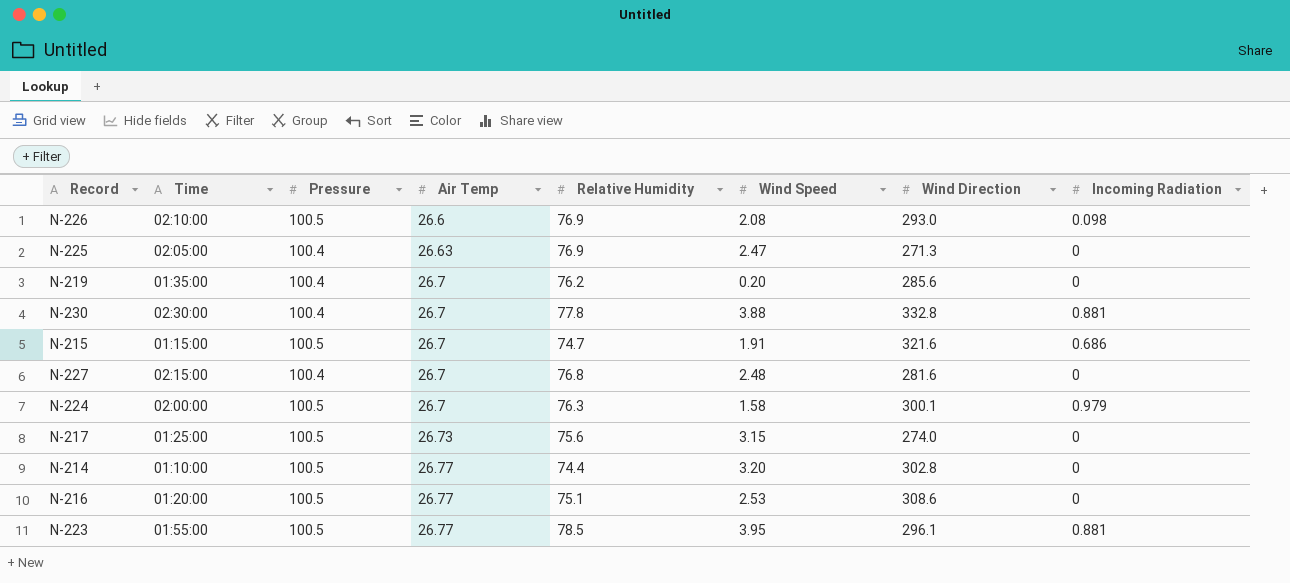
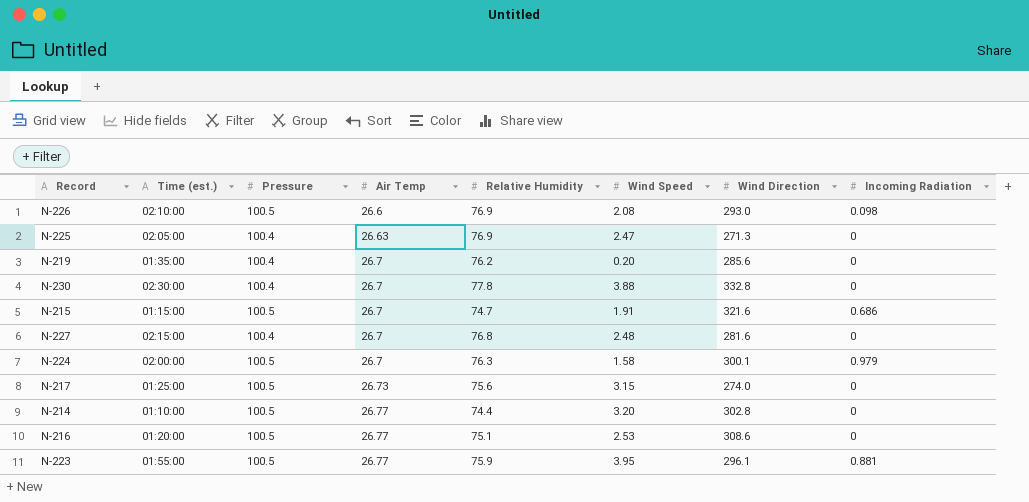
column name: Time -> Time (est.)
N-230 | Incoming Radiation: 0.881 -> 0
N-223 | Relative Humidity: 78.5 -> 75.9

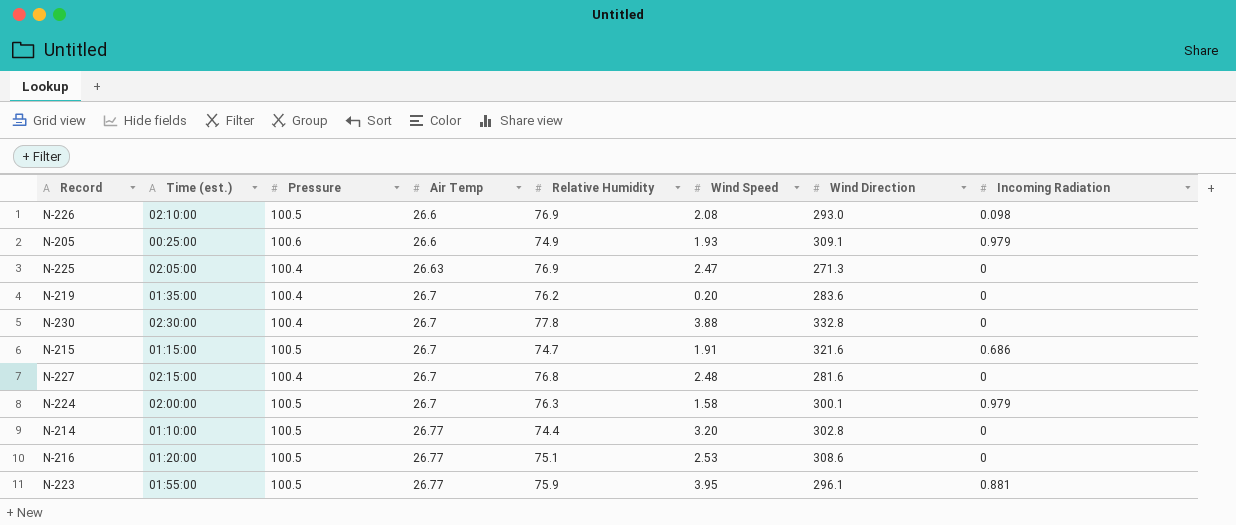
row N-217: 01:25:00 | 100.5 | 26.73 | 75.6 | 3.15 | 274.0 | 0 -> none
row N-205: none -> 00:25:00 | 100.6 | 26.6 | 74.9 | 1.93 | 309.1 | 0.979
N-219 | Wind Direction: 285.6 -> 283.6

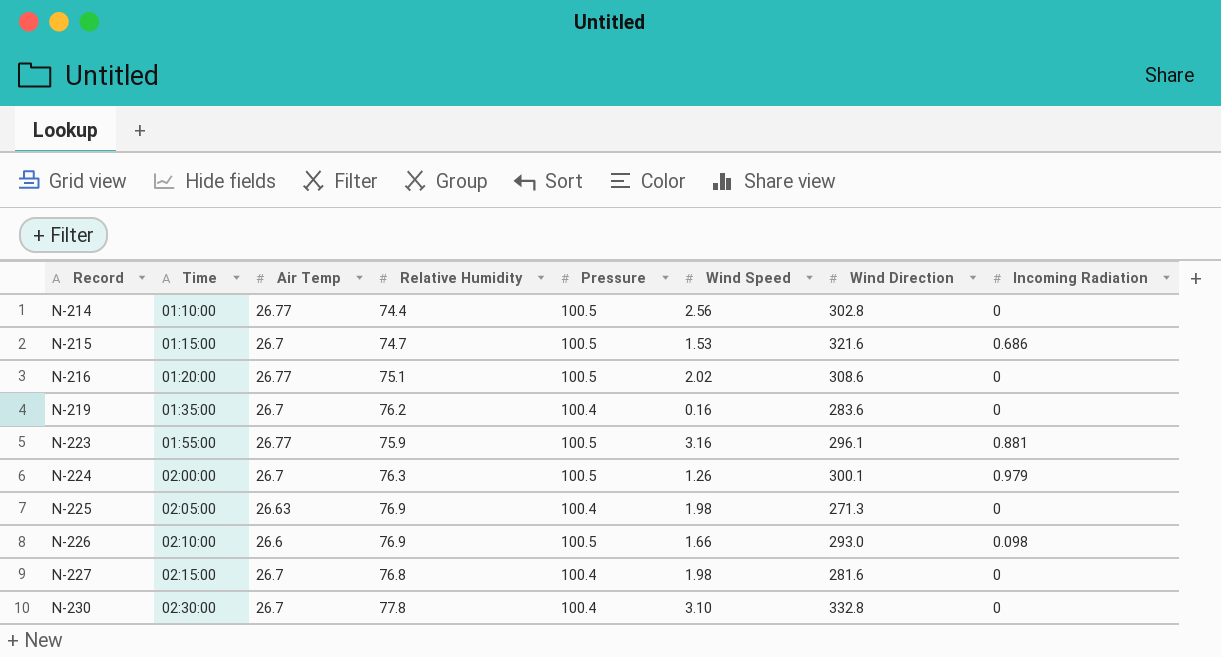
row order: Air Temp ascending -> Record ascending
column name: Time (est.) -> Time
column Pressure | position: 3 -> 5
row N-205: 00:25:00 | 100.6 | 26.6 | 74.9 | 1.93 | 309.1 | 0.979 -> none
N-214 | Wind Speed: 3.20 -> 2.56
N-215 | Wind Speed: 1.91 -> 1.53
N-216 | Wind Speed: 2.53 -> 2.02
N-219 | Wind Speed: 0.20 -> 0.16
N-223 | Wind Speed: 3.95 -> 3.16
N-224 | Wind Speed: 1.58 -> 1.26
N-225 | Wind Speed: 2.47 -> 1.98
N-226 | Wind Speed: 2.08 -> 1.66
N-227 | Wind Speed: 2.48 -> 1.98
N-230 | Wind Speed: 3.88 -> 3.10

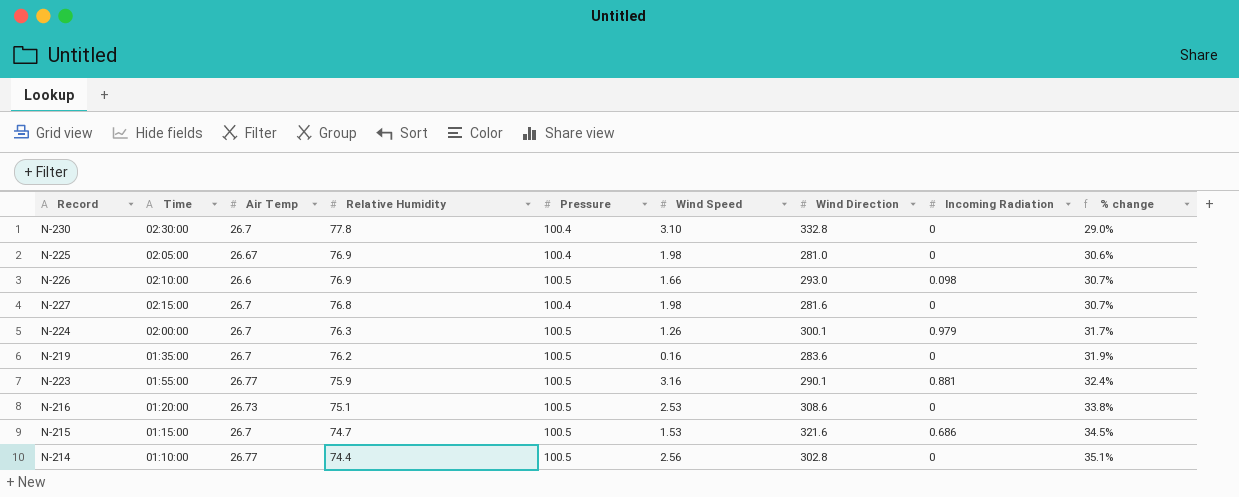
row order: Record ascending -> Relative Humidity descending
column % change | formula: none -> ([Pressure] - [Relative Humidity]) / [Relative Humidity]
N-225 | Air Temp: 26.63 -> 26.67
N-225 | Wind Direction: 271.3 -> 281.0
N-219 | Pressure: 100.4 -> 100.5
N-223 | Wind Direction: 296.1 -> 290.1
N-216 | Air Temp: 26.77 -> 26.73
N-216 | Wind Speed: 2.02 -> 2.53

